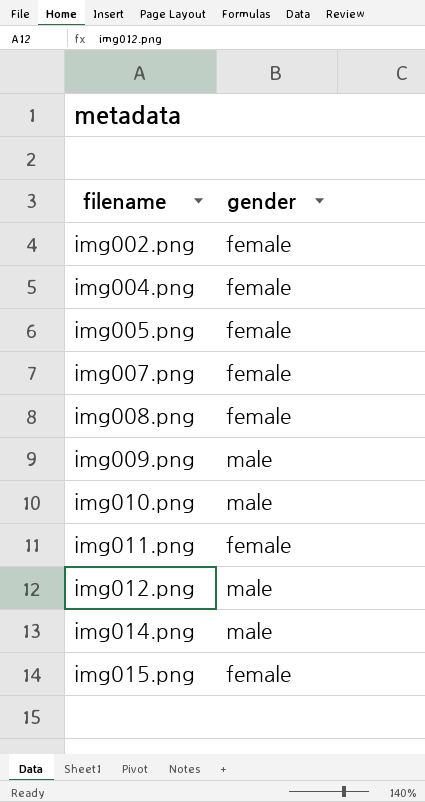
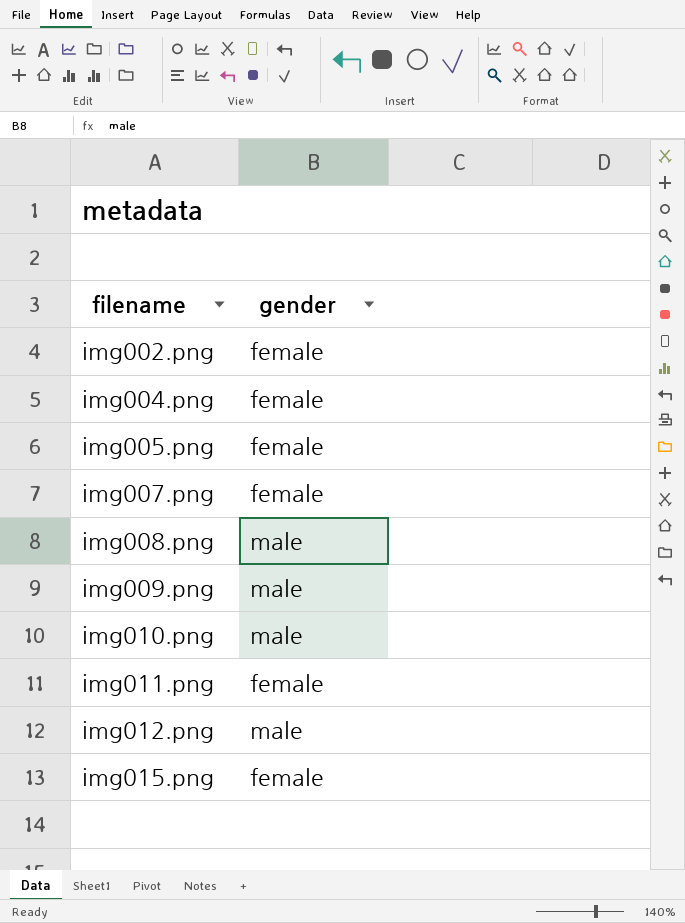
row img014.png: male -> none
img008.png | gender: female -> male

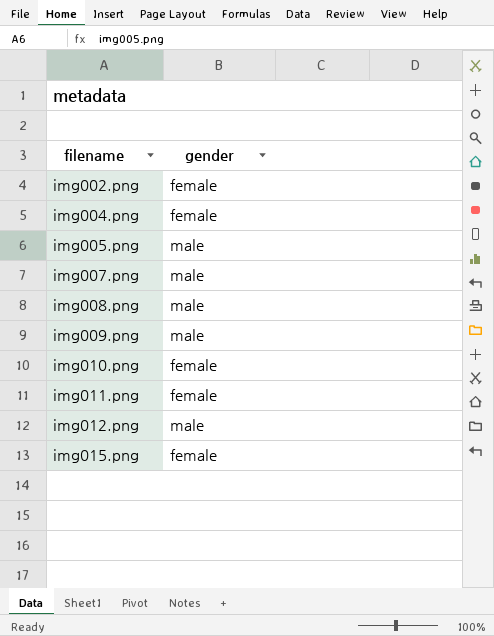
img005.png | gender: female -> male
img007.png | gender: female -> male
img010.png | gender: male -> female

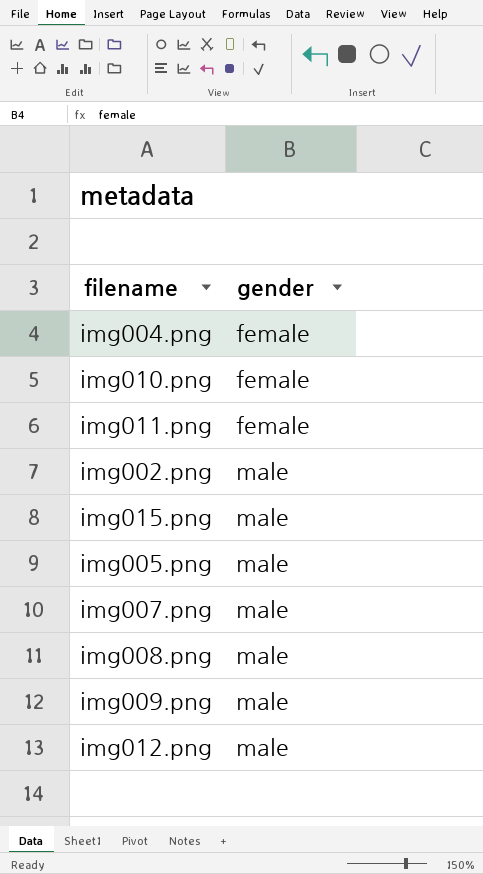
row order: filename ascending -> gender ascending
img002.png | gender: female -> male
img015.png | gender: female -> male

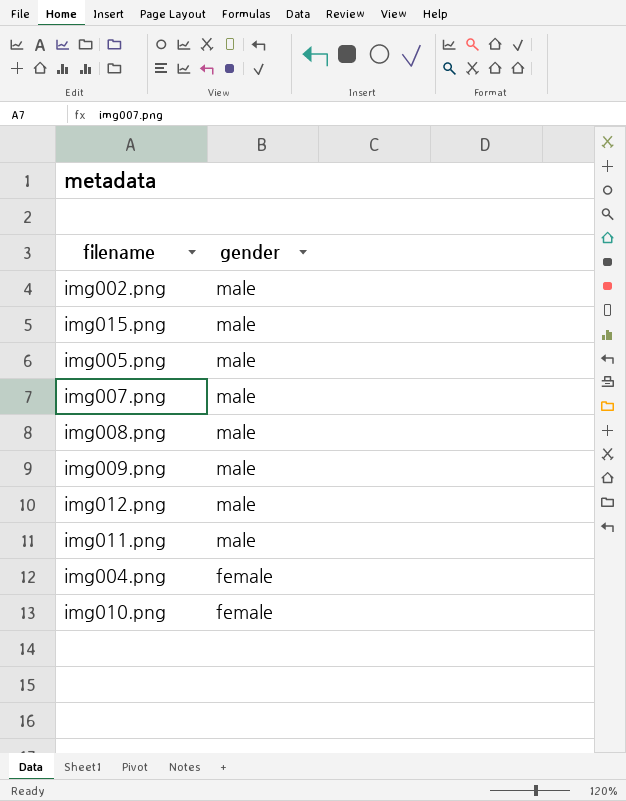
row order: gender ascending -> gender descending
img011.png | gender: female -> male

